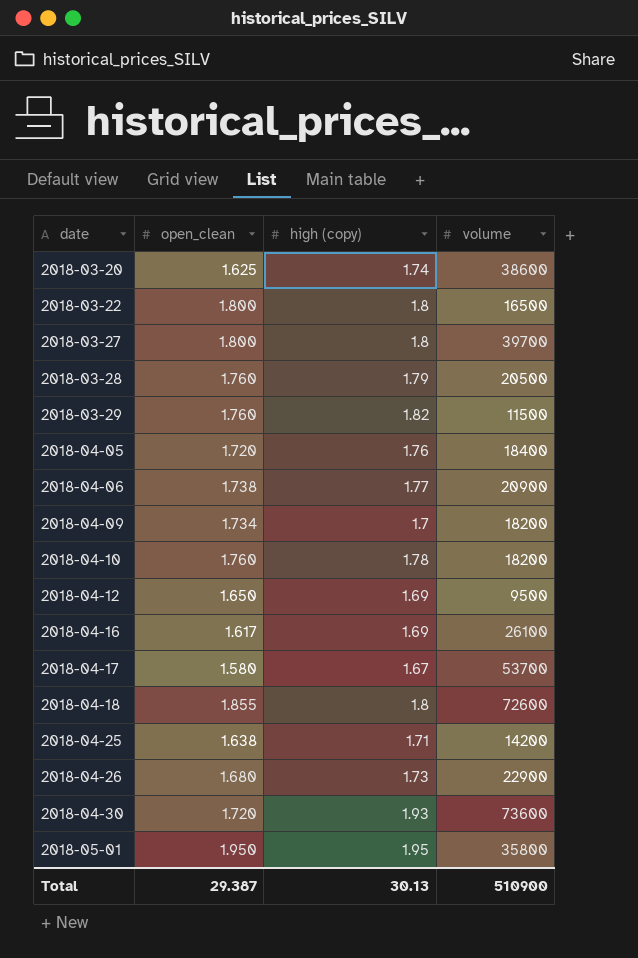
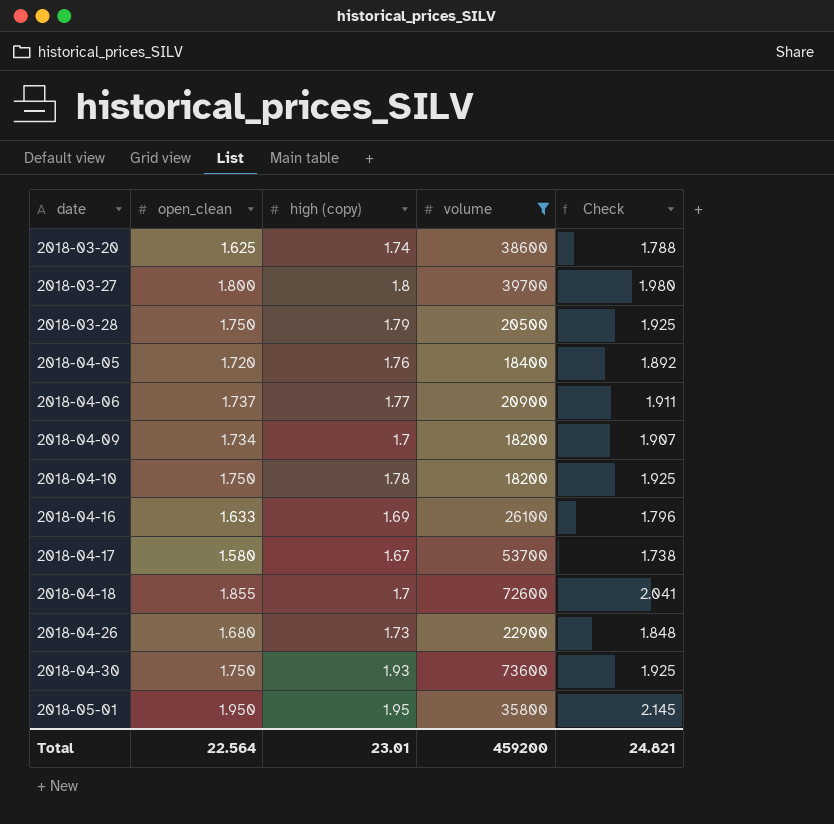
filter: none -> volume >= 18200
column Check | formula: none -> [open_clean] * 1.1
2018-03-28 | open_clean: 1.760 -> 1.750
2018-04-06 | open_clean: 1.738 -> 1.737
2018-04-10 | open_clean: 1.760 -> 1.750
2018-04-16 | open_clean: 1.617 -> 1.633
2018-04-18 | high (copy): 1.8 -> 1.7
2018-04-30 | open_clean: 1.720 -> 1.750
Total | open_clean: 29.387 -> 22.564
Total | high (copy): 30.13 -> 23.01
Total | volume: 510900 -> 459200

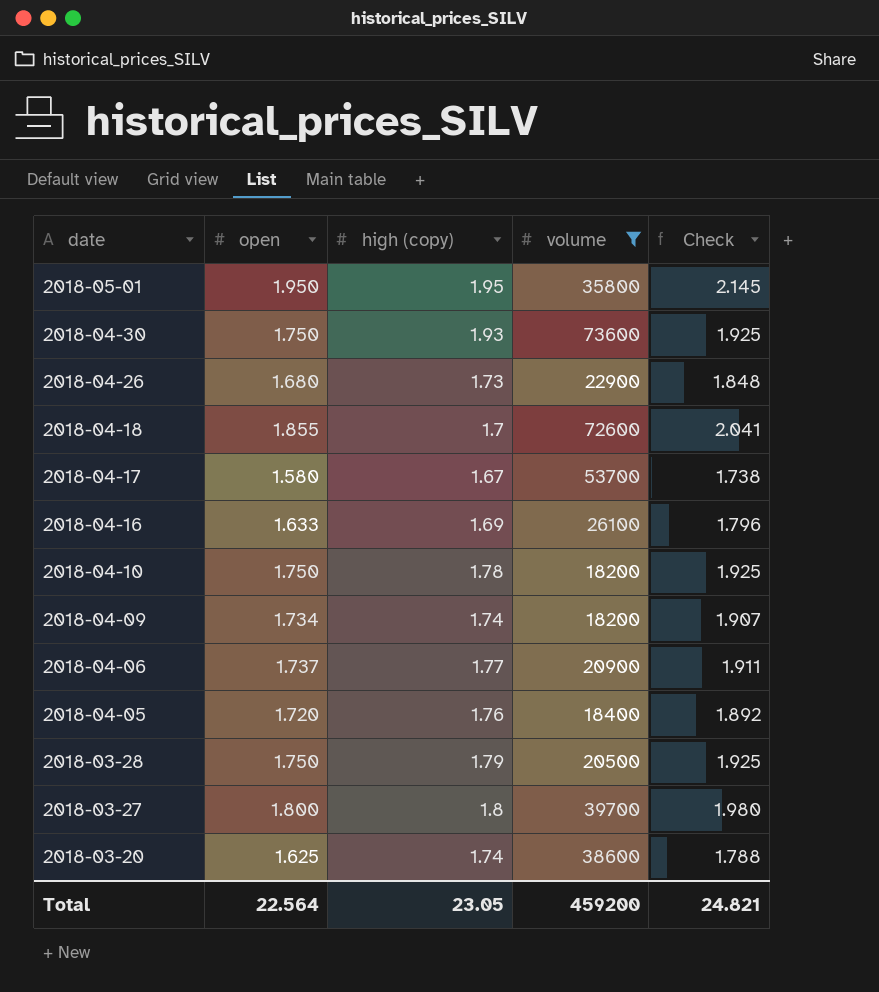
row order: date ascending -> date descending
column name: open_clean -> open
2018-04-09 | high (copy): 1.7 -> 1.74
Total | high (copy): 23.01 -> 23.05

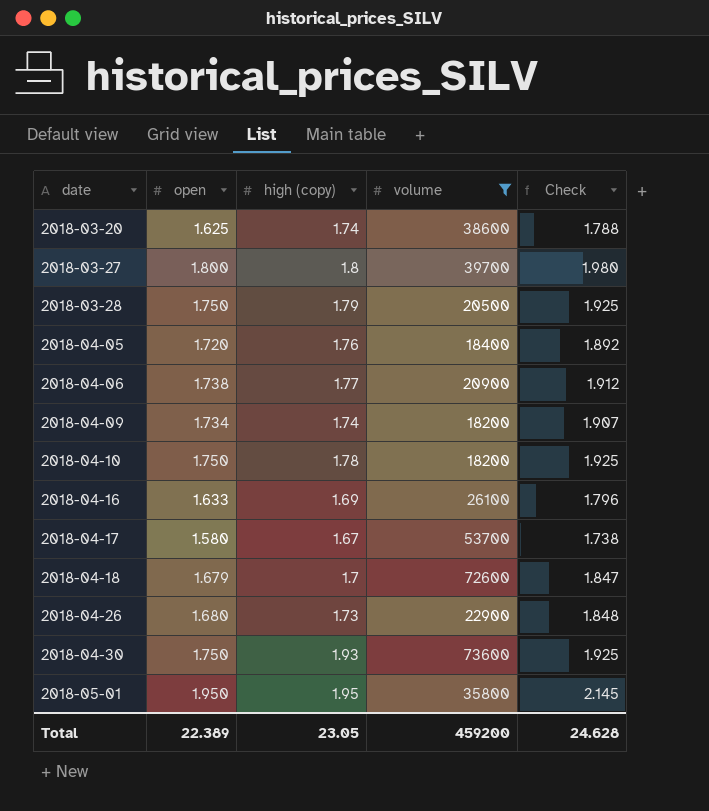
row order: date descending -> date ascending
2018-04-06 | open: 1.737 -> 1.738
2018-04-06 | Check: 1.911 -> 1.912
2018-04-18 | open: 1.855 -> 1.679
2018-04-18 | Check: 2.041 -> 1.847
Total | open: 22.564 -> 22.389
Total | Check: 24.821 -> 24.628

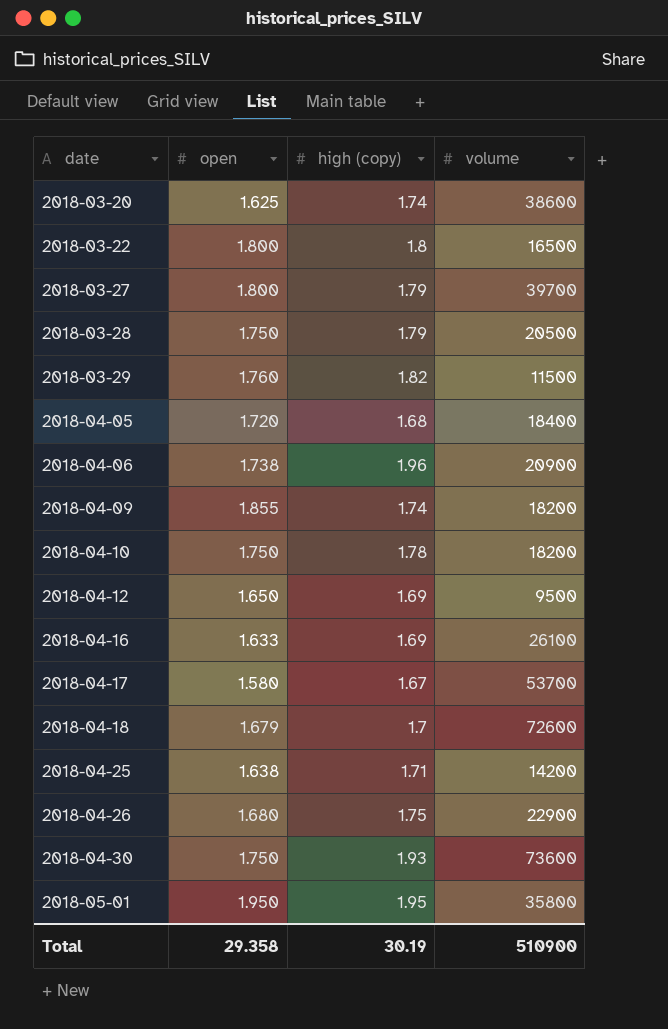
filter: volume >= 18200 -> none
column Check | formula: [open] * 1.1 -> none
2018-03-27 | high (copy): 1.8 -> 1.79
2018-04-05 | high (copy): 1.76 -> 1.68
2018-04-06 | high (copy): 1.77 -> 1.96
2018-04-09 | open: 1.734 -> 1.855
2018-04-26 | high (copy): 1.73 -> 1.75
Total | open: 22.389 -> 29.358
Total | high (copy): 23.05 -> 30.19
Total | volume: 459200 -> 510900

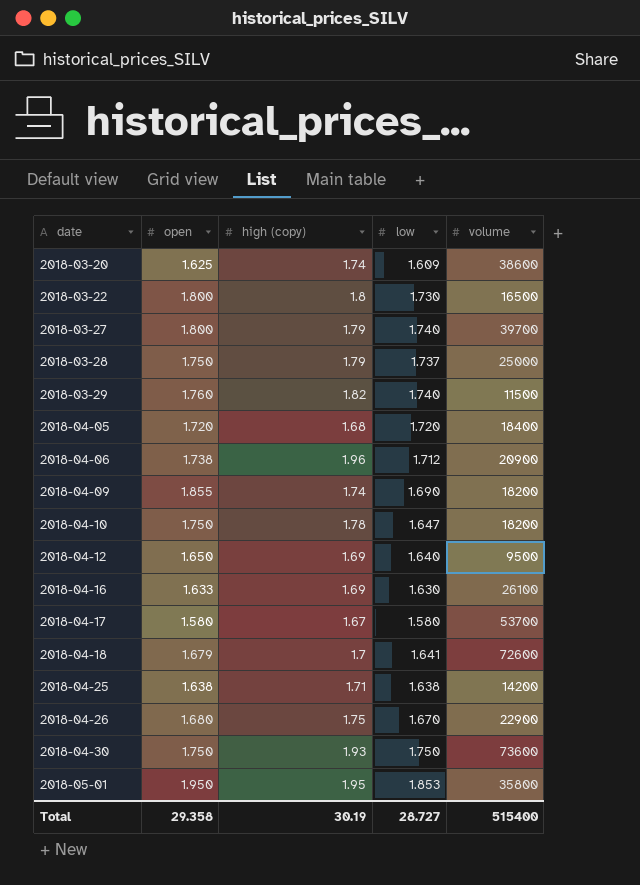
column low | position: none -> 4
2018-03-28 | volume: 20500 -> 25000
Total | volume: 510900 -> 515400

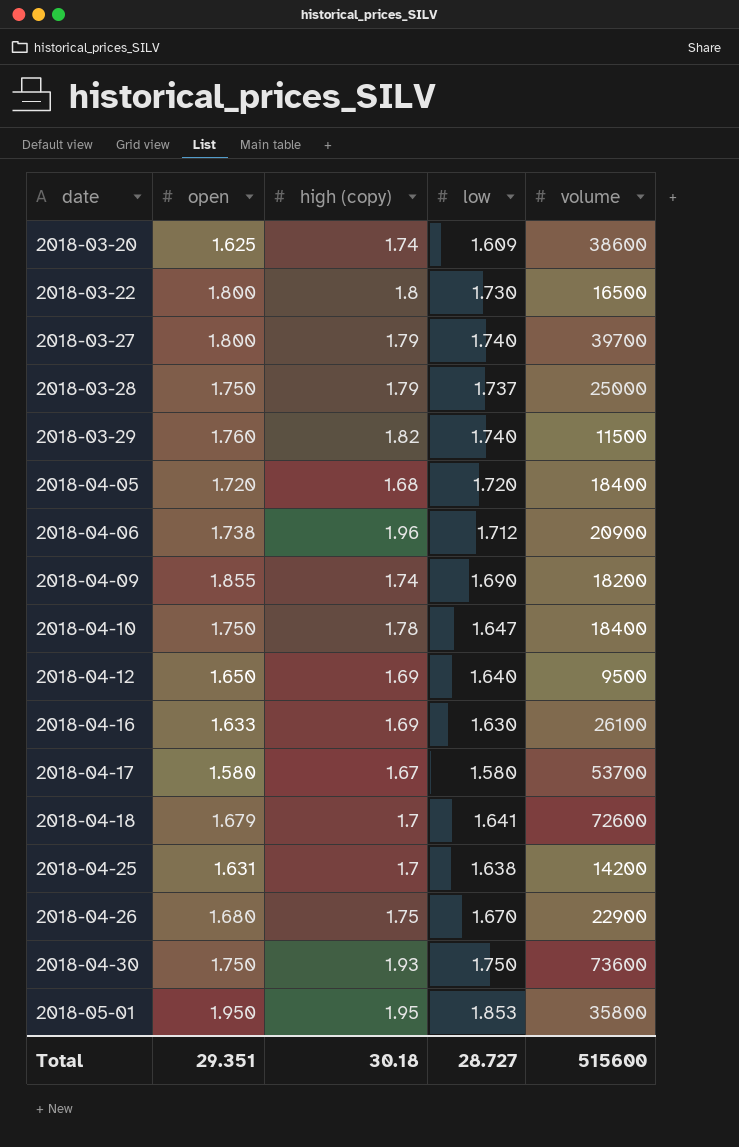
2018-04-10 | volume: 18200 -> 18400
2018-04-25 | open: 1.638 -> 1.631
2018-04-25 | high (copy): 1.71 -> 1.7
Total | open: 29.358 -> 29.351
Total | high (copy): 30.19 -> 30.18
Total | volume: 515400 -> 515600

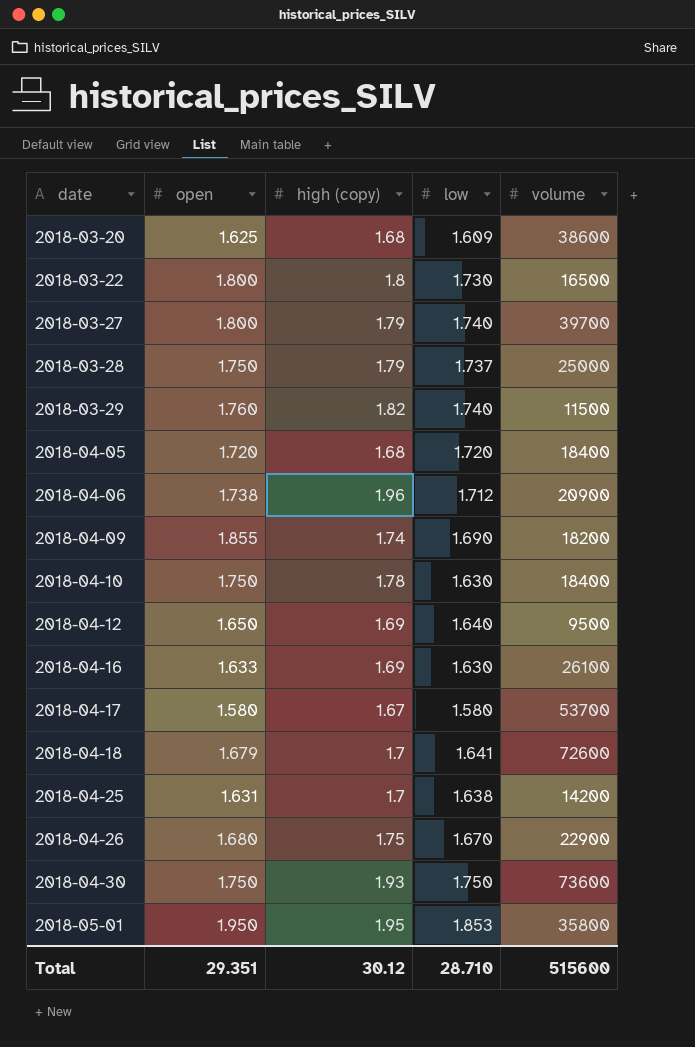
2018-03-20 | high (copy): 1.74 -> 1.68
2018-04-10 | low: 1.647 -> 1.630
Total | high (copy): 30.18 -> 30.12
Total | low: 28.727 -> 28.710

